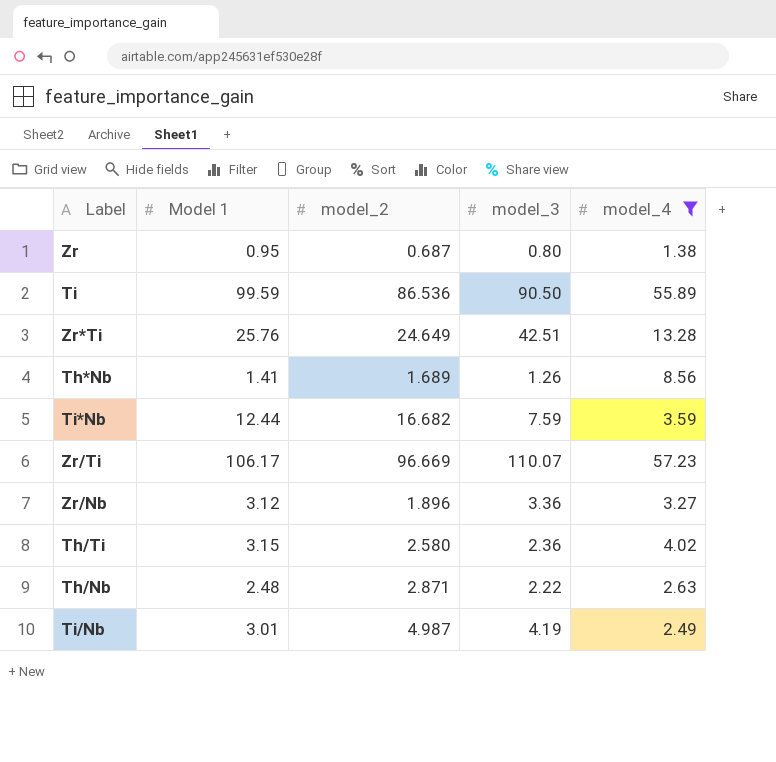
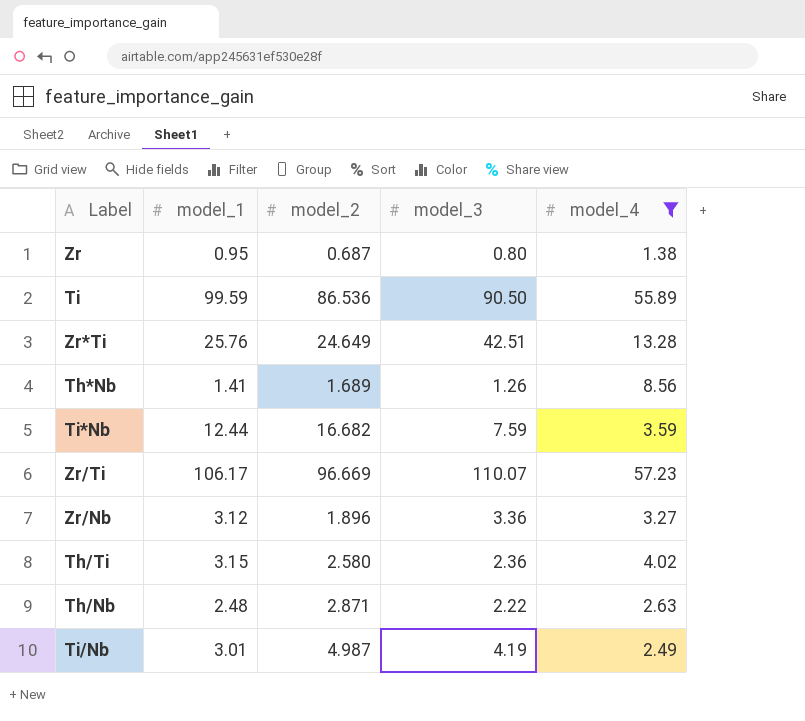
column name: Model 1 -> model_1

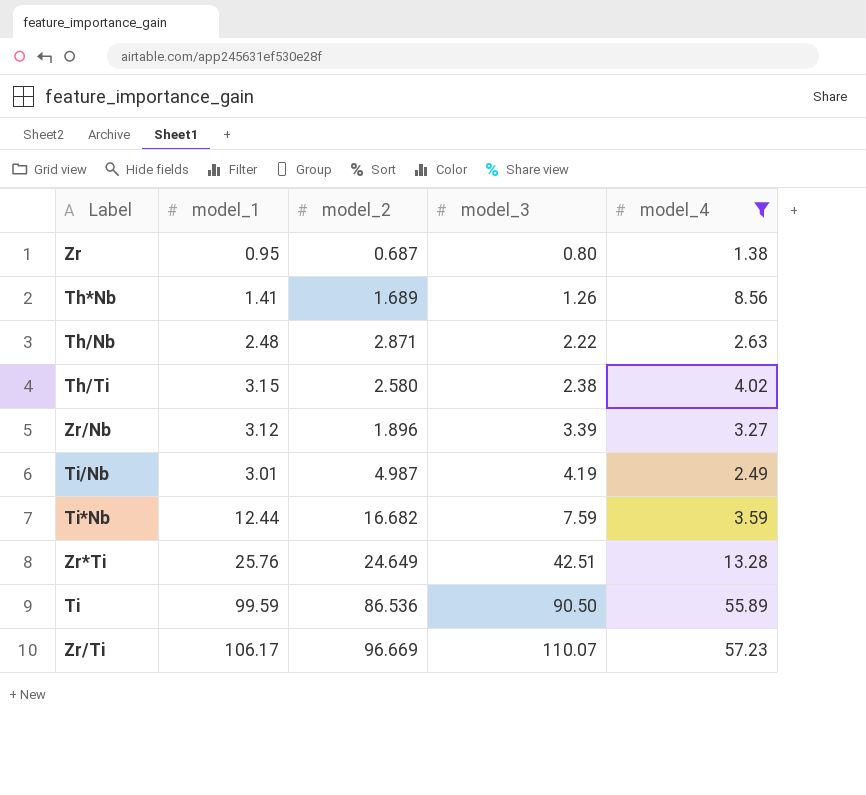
row order: none -> model_3 ascending
Th/Ti | model_3: 2.36 -> 2.38
Zr/Nb | model_3: 3.36 -> 3.39

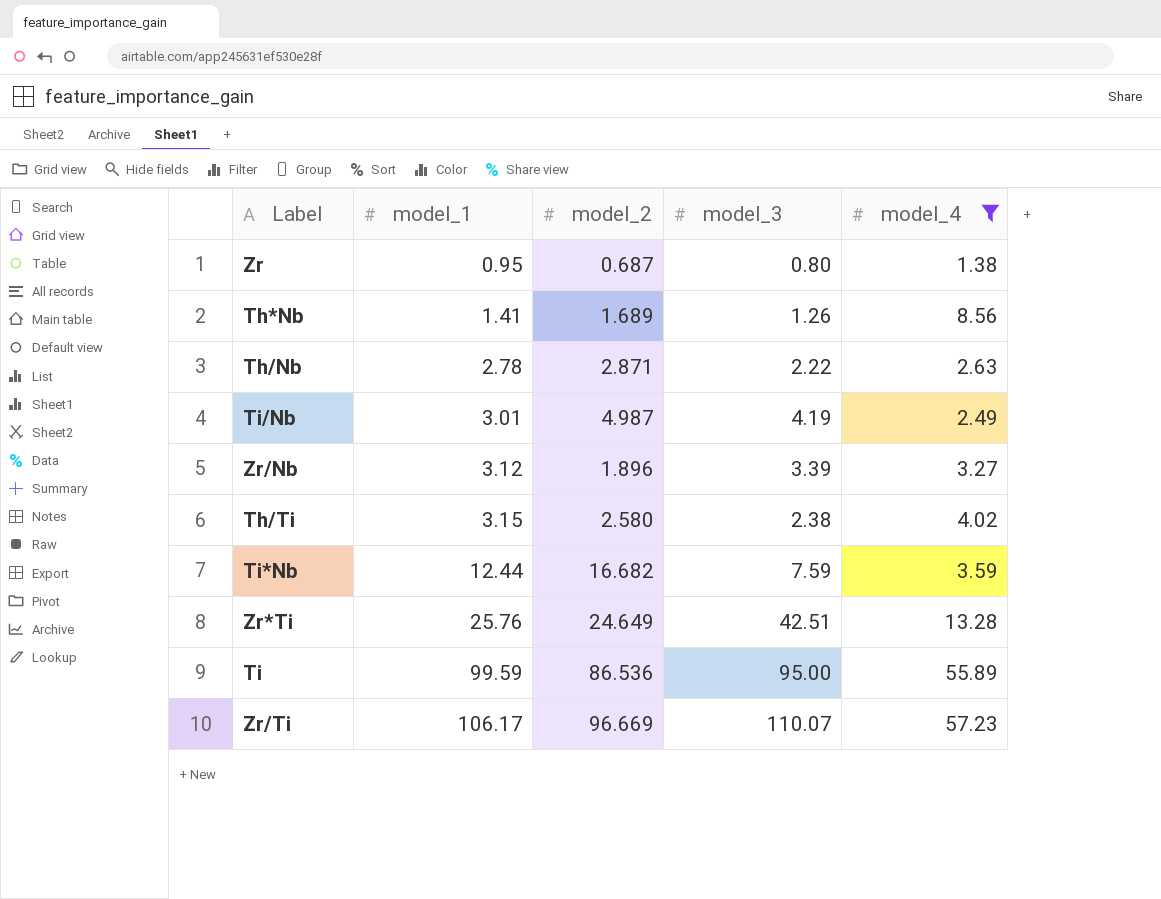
row order: model_3 ascending -> model_1 ascending
Th/Nb | model_1: 2.48 -> 2.78
Ti | model_3: 90.50 -> 95.00

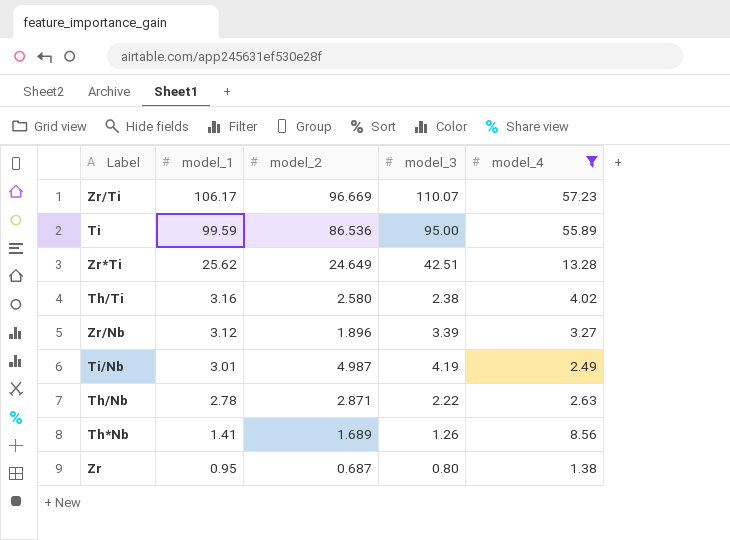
row order: model_1 ascending -> model_1 descending
row Ti*Nb: 12.44 | 16.682 | 7.59 | 3.59 -> none
Zr*Ti | model_1: 25.76 -> 25.62
Th/Ti | model_1: 3.15 -> 3.16

